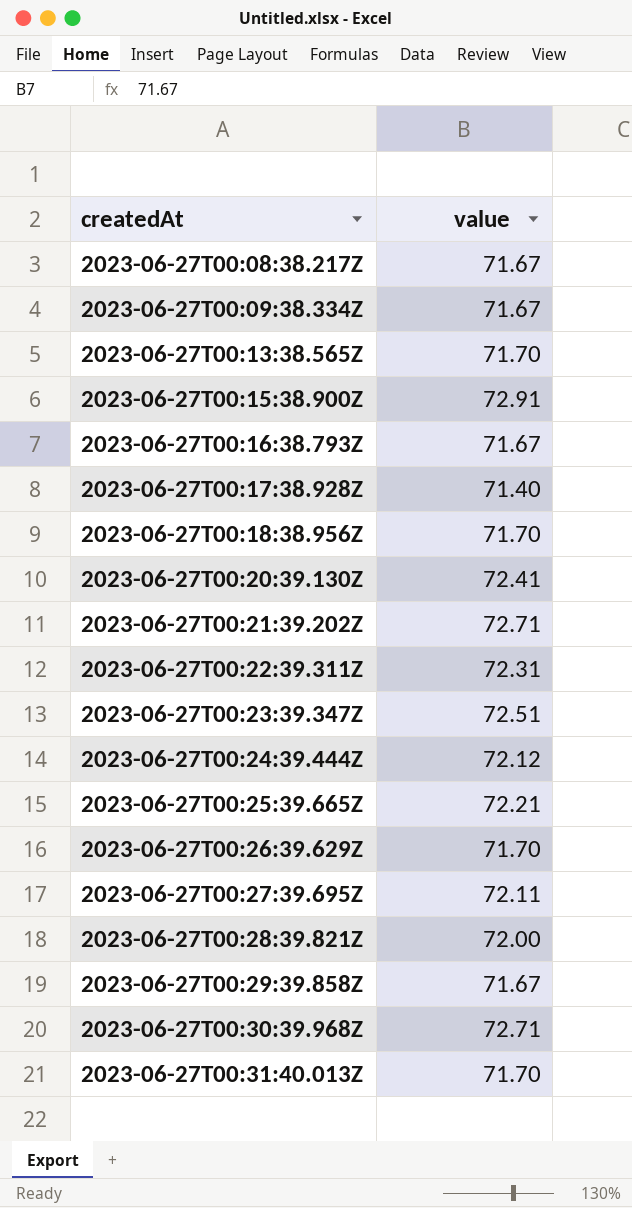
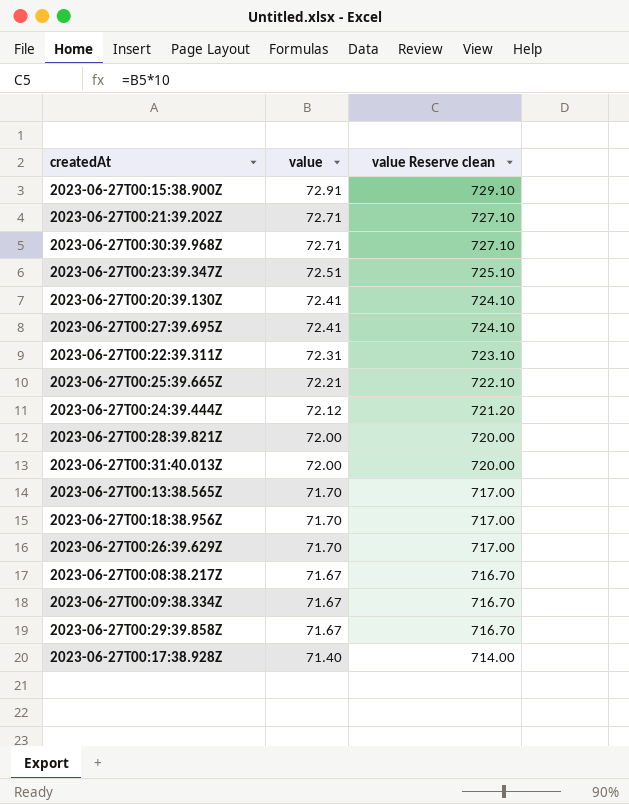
row order: createdAt ascending -> value descending
column value Reserve clean | formula: none -> [value] * 10
row 2023-06-27T00:16:38.793Z: 71.67 -> none
2023-06-27T00:27:39.695Z | value: 72.11 -> 72.41
2023-06-27T00:31:40.013Z | value: 71.70 -> 72.00

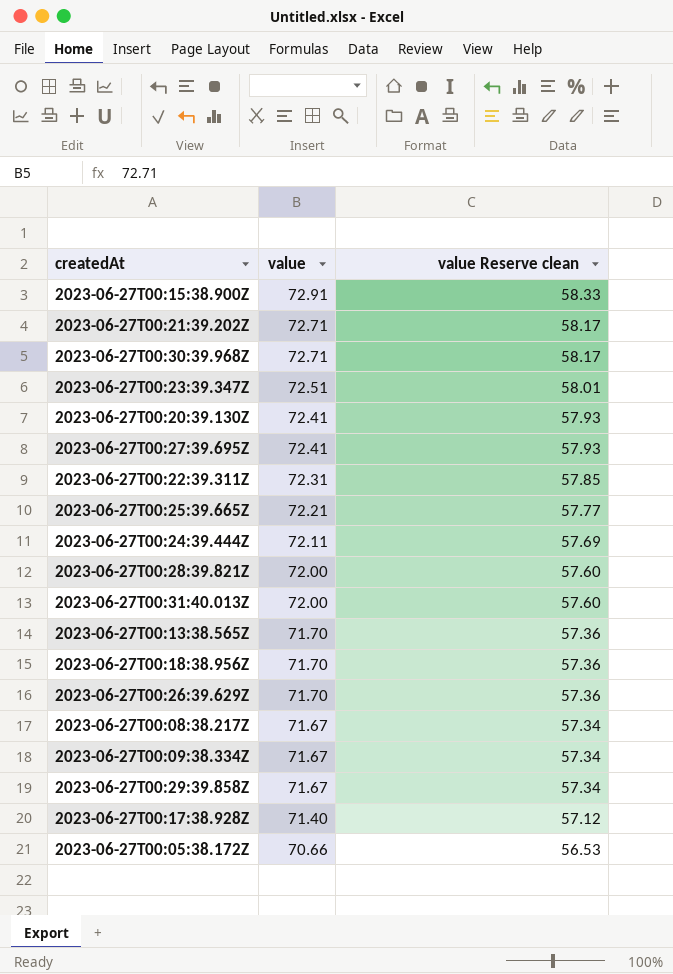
column value Reserve clean | formula: [value] * 10 -> [value] * 0.8
2023-06-27T00:24:39.444Z | value: 72.12 -> 72.11
row 2023-06-27T00:05:38.172Z: none -> 70.66 | 56.53

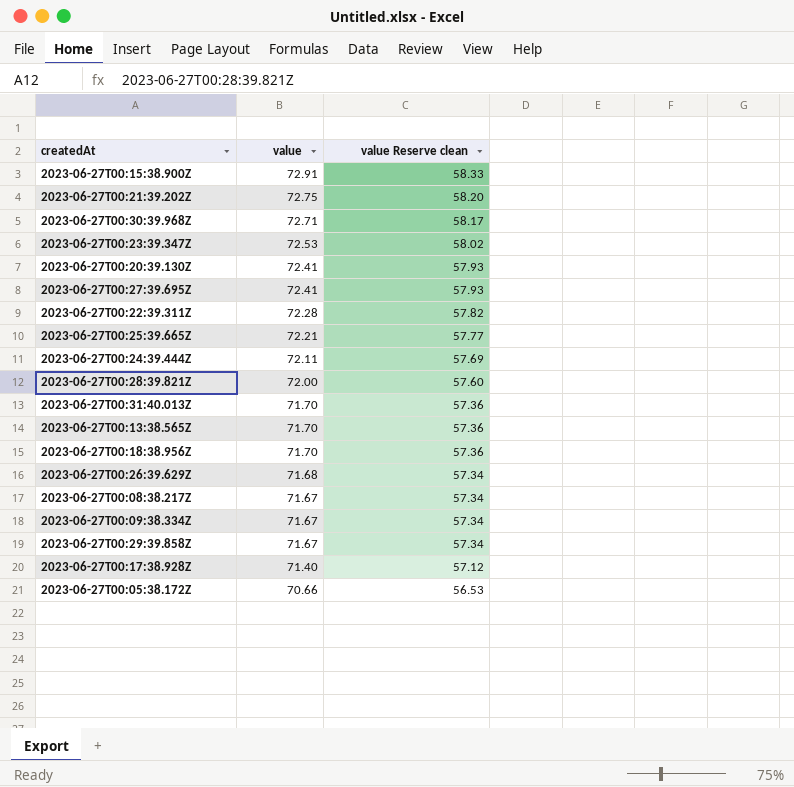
2023-06-27T00:21:39.202Z | value: 72.71 -> 72.75
2023-06-27T00:21:39.202Z | value Reserve clean: 58.17 -> 58.20
2023-06-27T00:23:39.347Z | value: 72.51 -> 72.53
2023-06-27T00:23:39.347Z | value Reserve clean: 58.01 -> 58.02
2023-06-27T00:22:39.311Z | value: 72.31 -> 72.28
2023-06-27T00:22:39.311Z | value Reserve clean: 57.85 -> 57.82
2023-06-27T00:31:40.013Z | value: 72.00 -> 71.70
2023-06-27T00:31:40.013Z | value Reserve clean: 57.60 -> 57.36
2023-06-27T00:26:39.629Z | value: 71.70 -> 71.68
2023-06-27T00:26:39.629Z | value Reserve clean: 57.36 -> 57.34

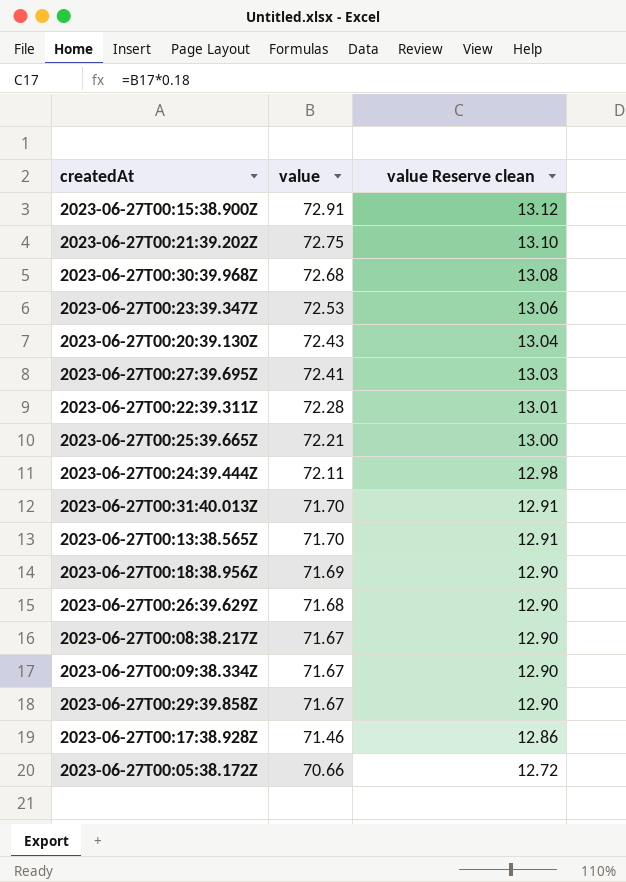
column value Reserve clean | formula: [value] * 0.8 -> [value] * 0.18
row 2023-06-27T00:28:39.821Z: 72.00 | 57.60 -> none
2023-06-27T00:30:39.968Z | value: 72.71 -> 72.68
2023-06-27T00:20:39.130Z | value: 72.41 -> 72.43
2023-06-27T00:18:38.956Z | value: 71.70 -> 71.69
2023-06-27T00:17:38.928Z | value: 71.40 -> 71.46

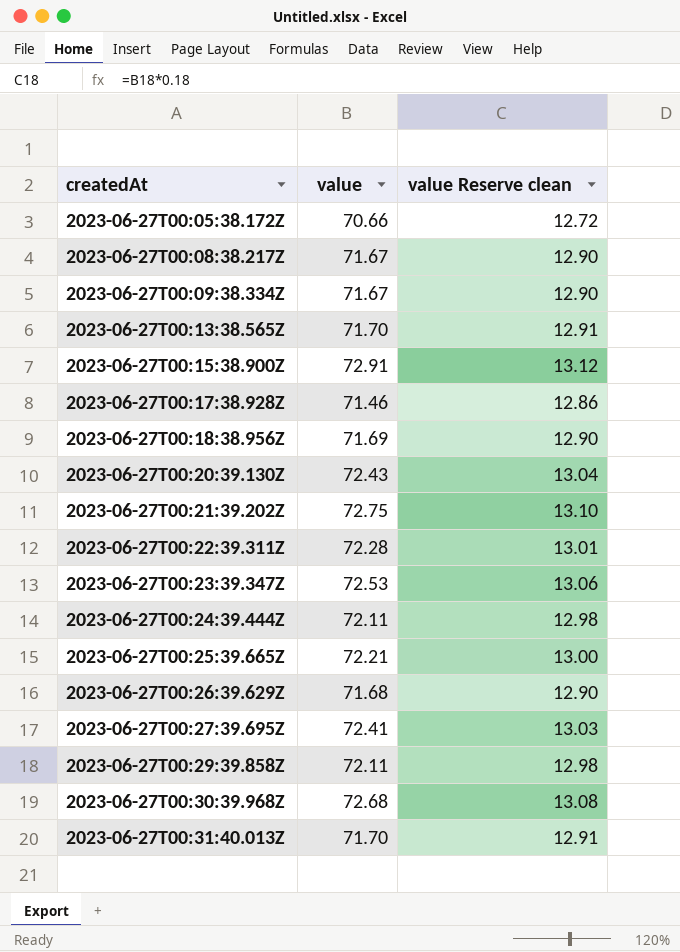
row order: value descending -> createdAt ascending
2023-06-27T00:29:39.858Z | value: 71.67 -> 72.11
2023-06-27T00:29:39.858Z | value Reserve clean: 12.90 -> 12.98

